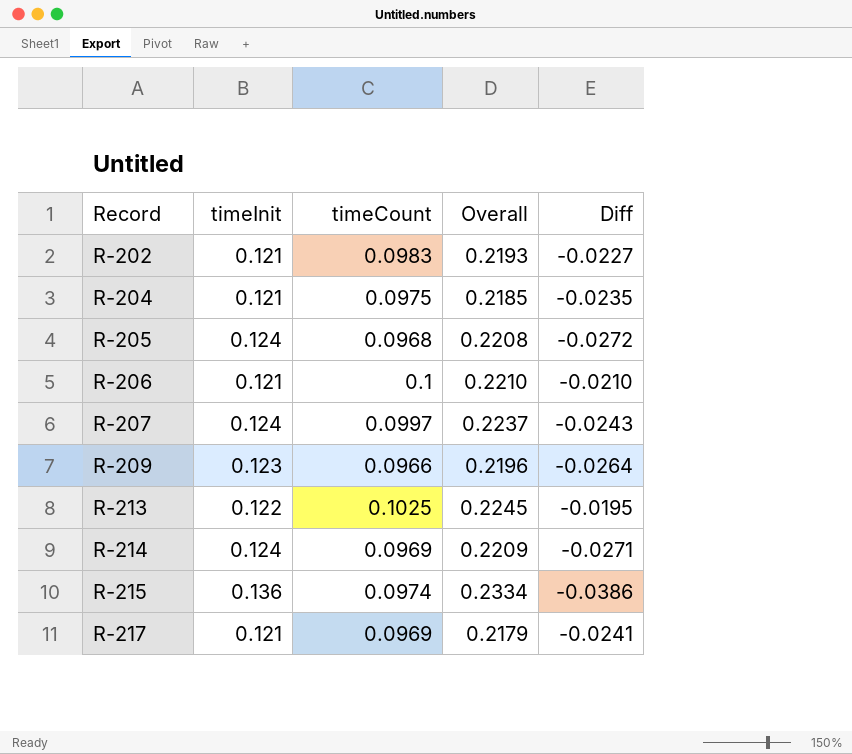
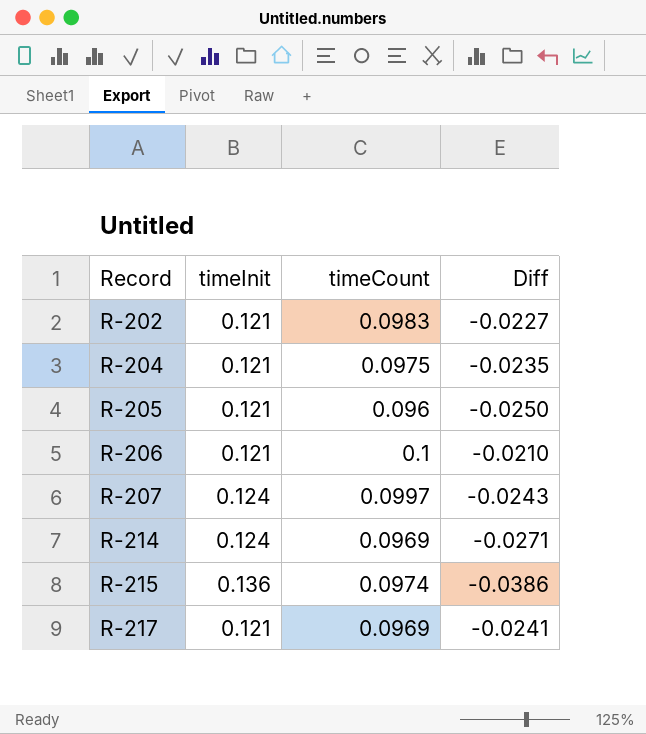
column Overall | formula: [timeInit] + [timeCount] -> none
row R-209: 0.123 | 0.0966 | 0.2196 | -0.0264 -> none
row R-213: 0.122 | 0.1025 | 0.2245 | -0.0195 -> none
R-205 | timeInit: 0.124 -> 0.121
R-205 | timeCount: 0.0968 -> 0.096
R-205 | Diff: -0.0272 -> -0.0250

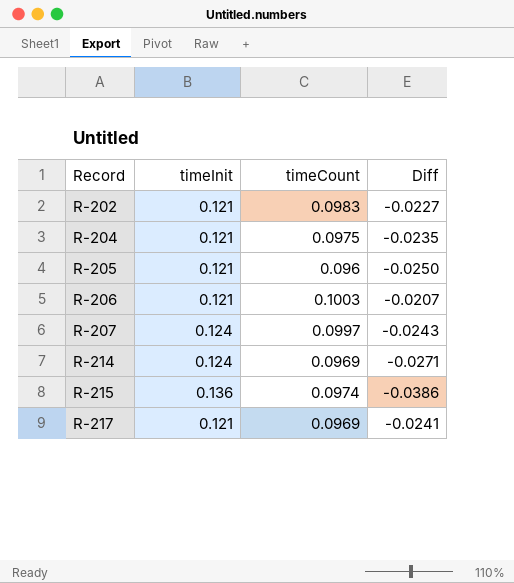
R-206 | timeCount: 0.1 -> 0.1003
R-206 | Diff: -0.0210 -> -0.0207

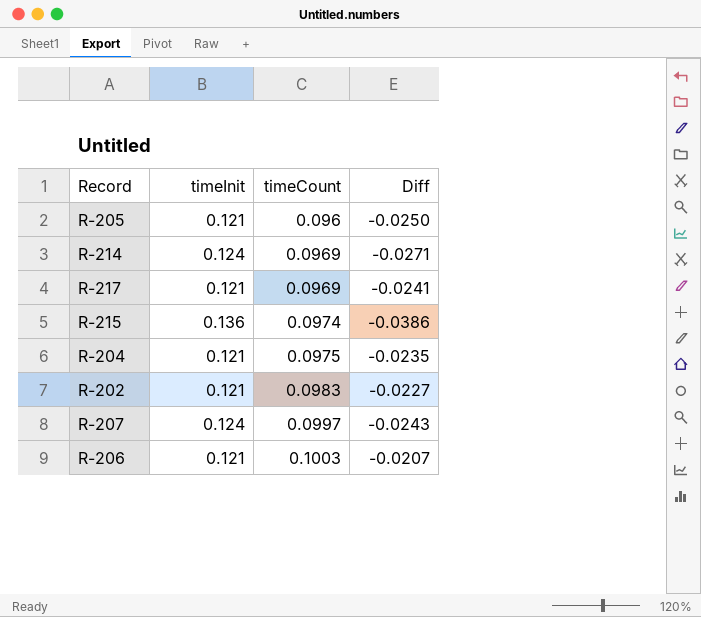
row order: Record ascending -> timeCount ascending

